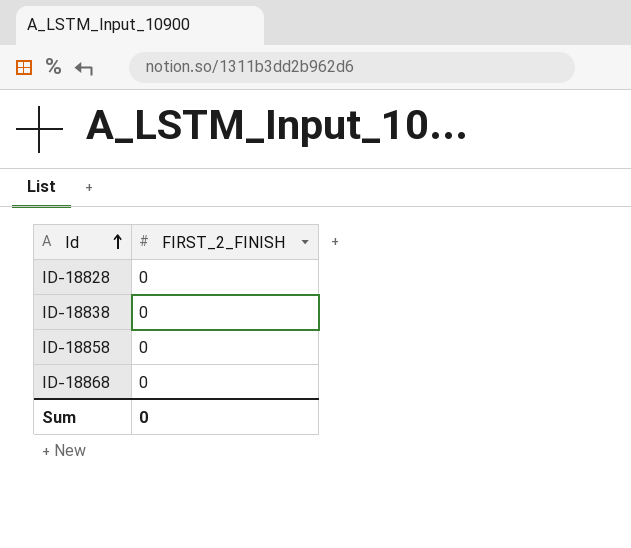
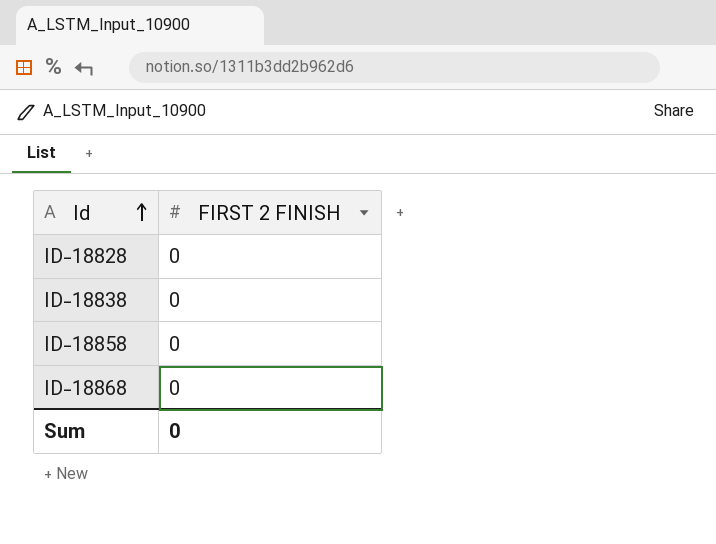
column name: FIRST_2_FINISH -> FIRST 2 FINISH

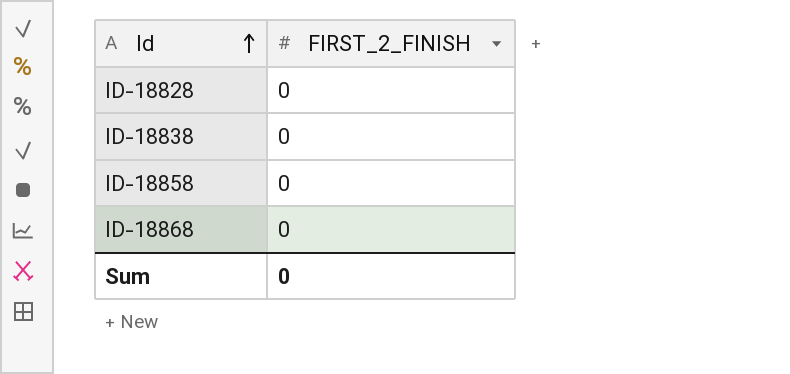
column name: FIRST 2 FINISH -> FIRST_2_FINISH

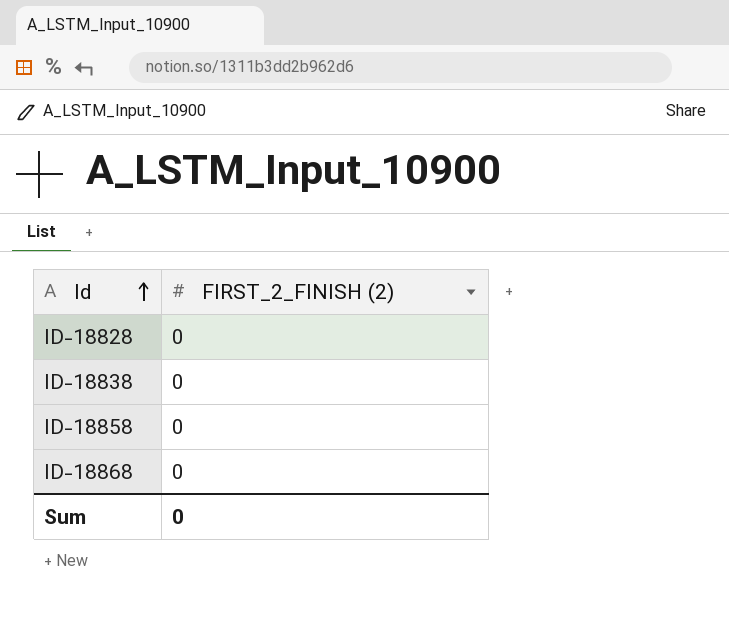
column name: FIRST_2_FINISH -> FIRST_2_FINISH (2)

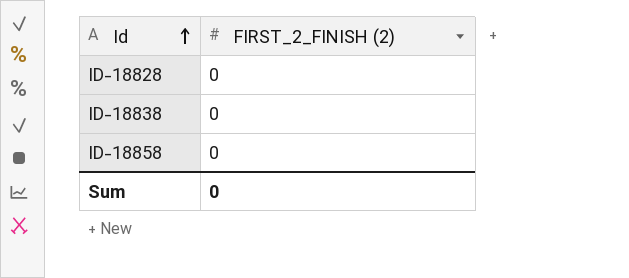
row ID-18868: 0 -> none

